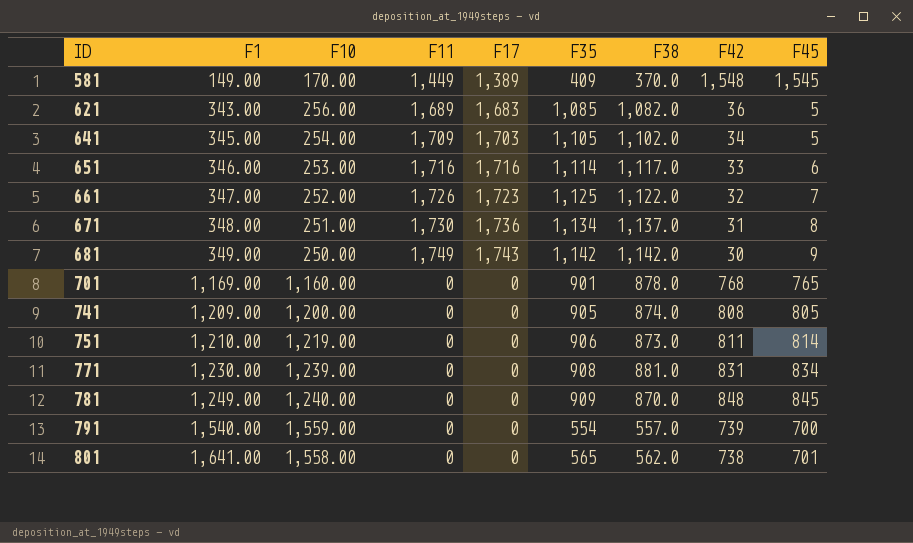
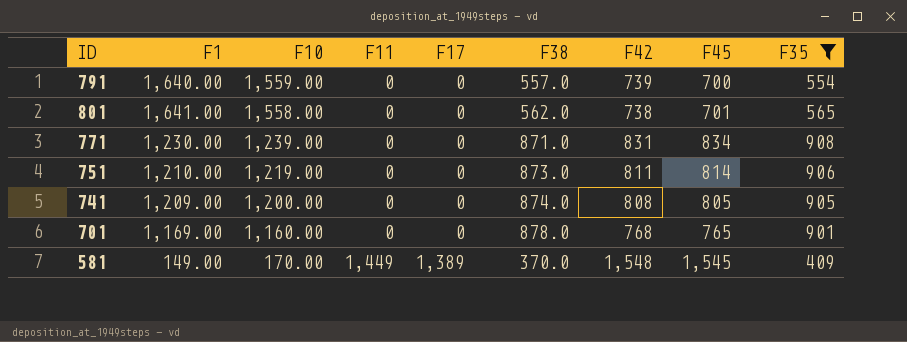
filter: none -> F35 <= 908
row order: ID ascending -> F10 descending
column F35 | position: 6 -> 9
791 | F1: 1,540.00 -> 1,640.00
771 | F38: 881.0 -> 871.0

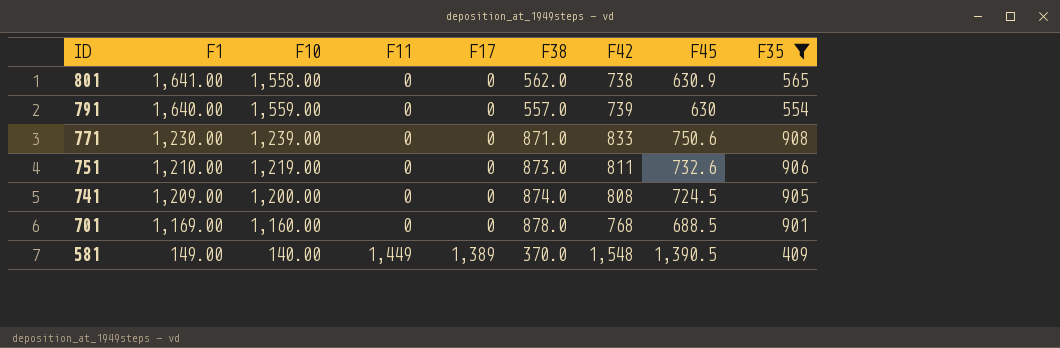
row order: F10 descending -> ID descending
801 | F45: 701 -> 630.9
791 | F45: 700 -> 630
771 | F42: 831 -> 833
771 | F45: 834 -> 750.6
751 | F45: 814 -> 732.6
741 | F45: 805 -> 724.5
701 | F45: 765 -> 688.5
581 | F10: 170.00 -> 140.00
581 | F45: 1,545 -> 1,390.5

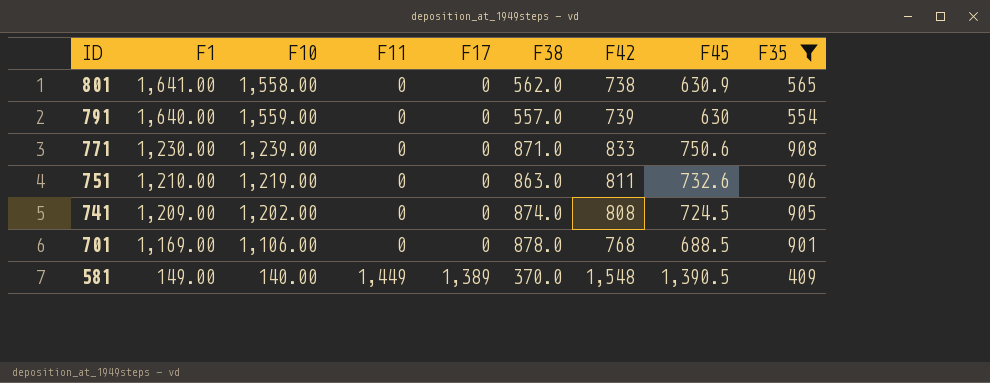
751 | F38: 873.0 -> 863.0
741 | F10: 1,200.00 -> 1,202.00
701 | F10: 1,160.00 -> 1,106.00

